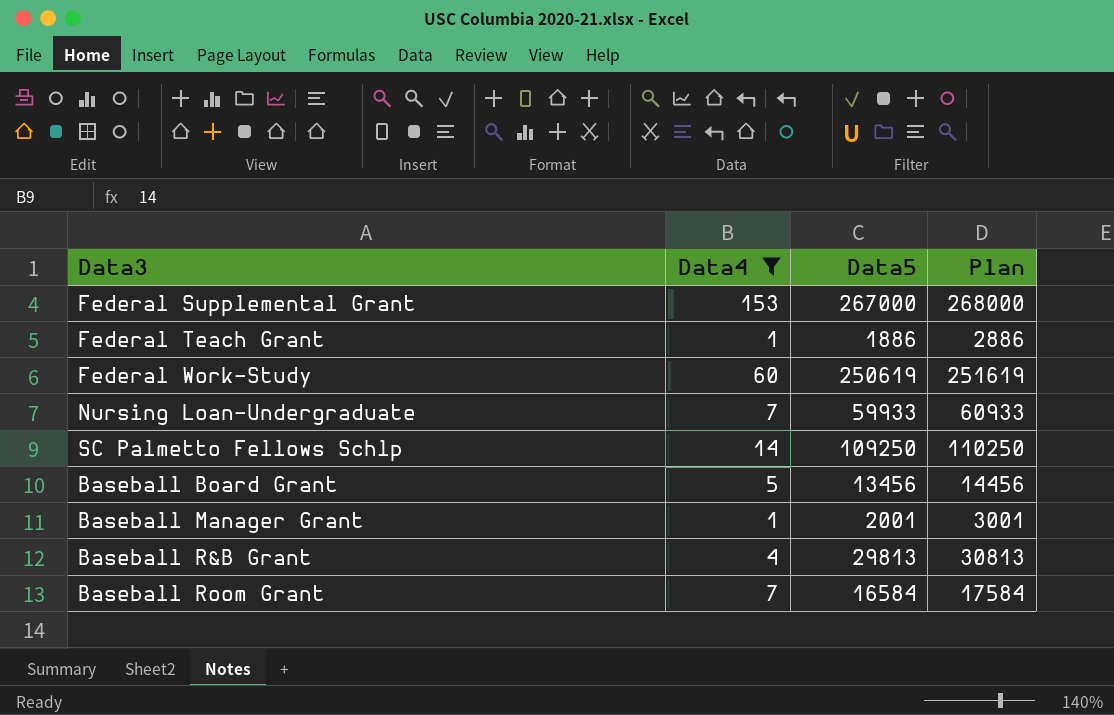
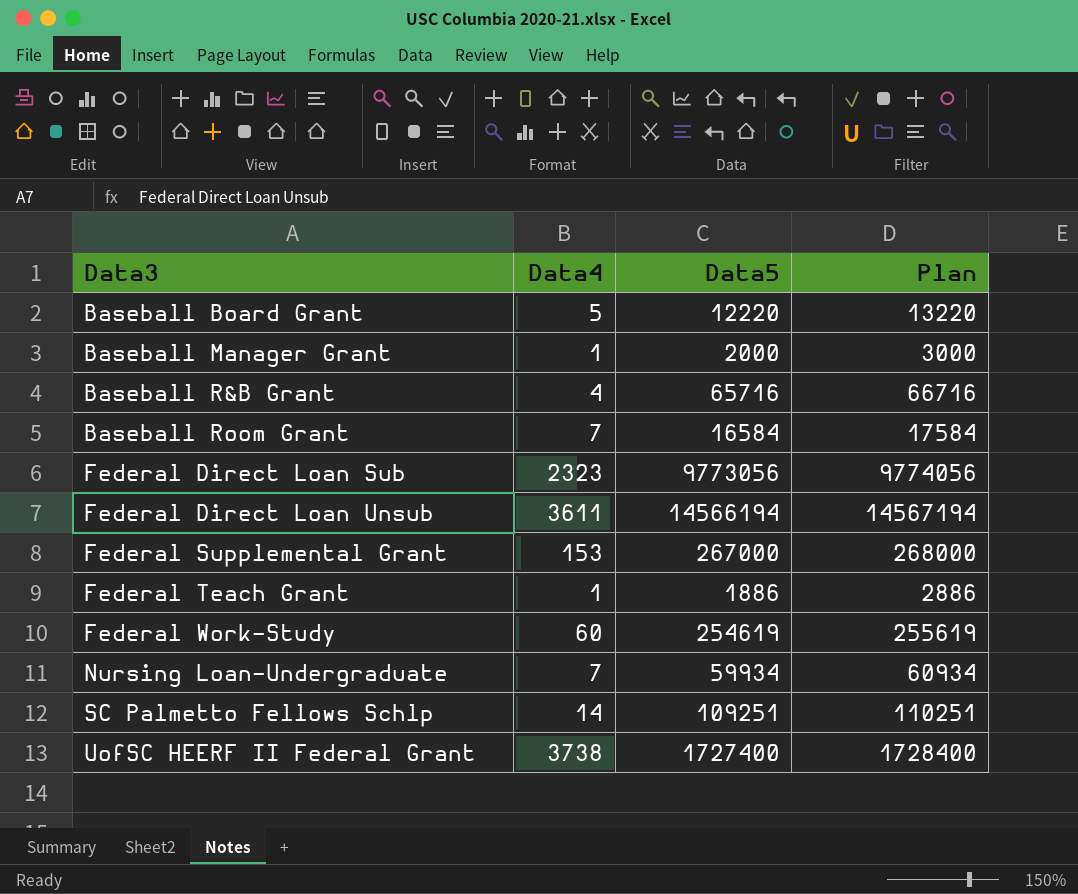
filter: Data4 <= 153 -> none
row order: none -> Data3 ascending
Baseball Board Grant | Data5: 13456 -> 12220
Baseball Board Grant | Plan: 14456 -> 13220
Baseball Manager Grant | Data5: 2001 -> 2000
Baseball Manager Grant | Plan: 3001 -> 3000
Baseball R&B Grant | Data5: 29813 -> 65716
Baseball R&B Grant | Plan: 30813 -> 66716
Federal Work-Study | Data5: 250619 -> 254619
Federal Work-Study | Plan: 251619 -> 255619
Nursing Loan-Undergraduate | Data5: 59933 -> 59934
Nursing Loan-Undergraduate | Plan: 60933 -> 60934
SC Palmetto Fellows Schlp | Data5: 109250 -> 109251
SC Palmetto Fellows Schlp | Plan: 110250 -> 110251

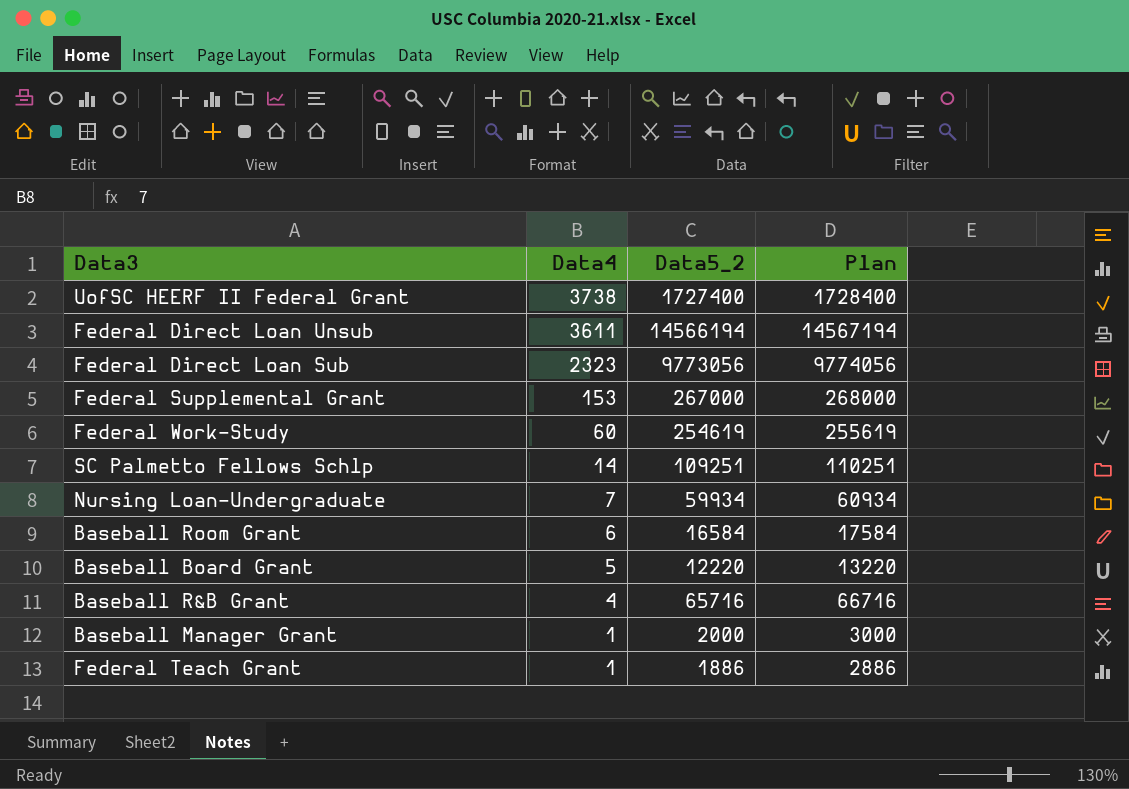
row order: Data3 ascending -> Data4 descending
column name: Data5 -> Data5_2
Baseball Room Grant | Data4: 7 -> 6

